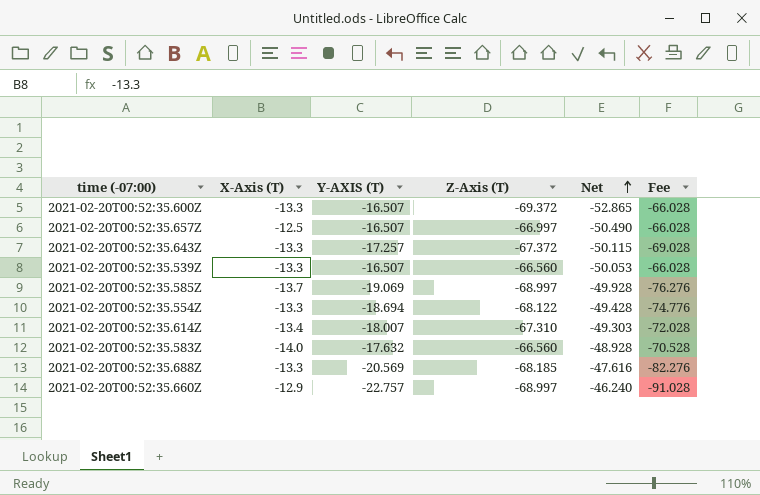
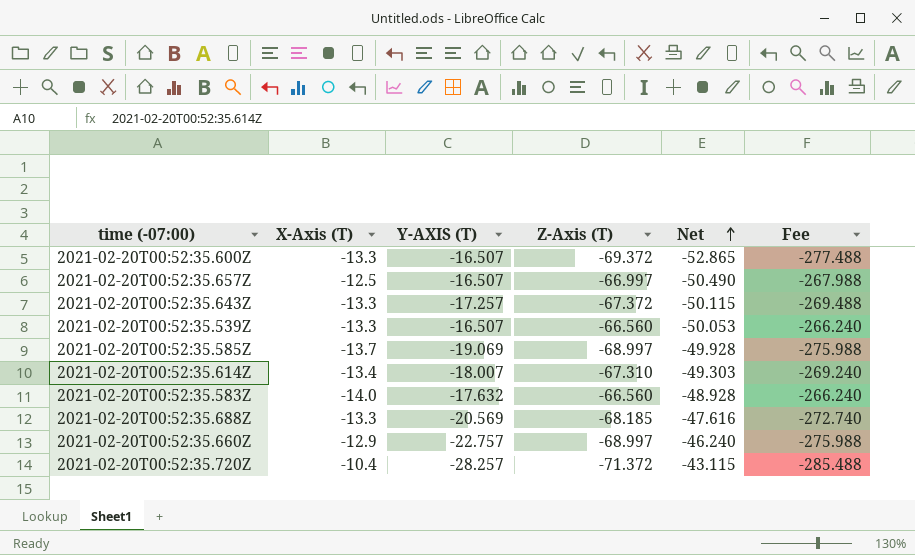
column Fee | formula: [Y-AXIS (T)] * 4 -> [Z-Axis (T)] * 4
row 2021-02-20T00:52:35.554Z: -13.3 | -18.694 | -68.122 | -49.428 | -74.776 -> none
row 2021-02-20T00:52:35.720Z: none -> -10.4 | -28.257 | -71.372 | -43.115 | -285.488

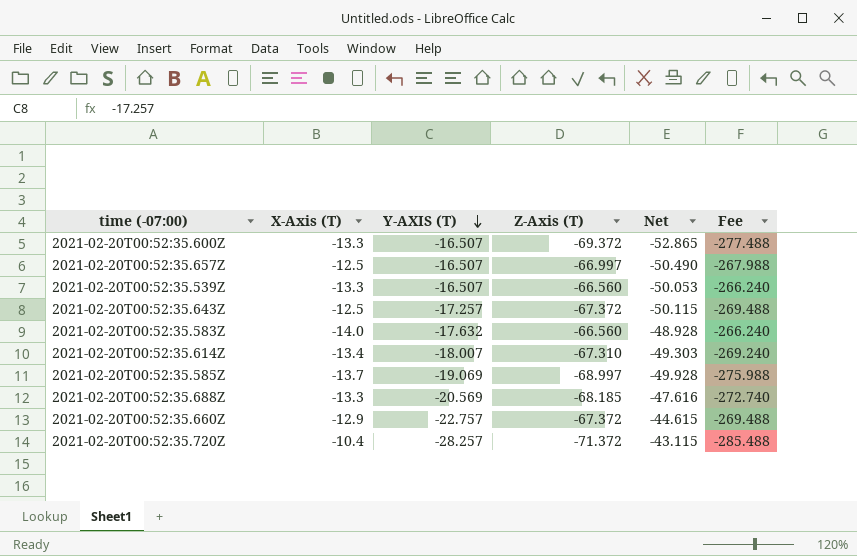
row order: Net ascending -> Y-AXIS (T) descending
2021-02-20T00:52:35.643Z | X-Axis (T): -13.3 -> -12.5
2021-02-20T00:52:35.660Z | Z-Axis (T): -68.997 -> -67.372
2021-02-20T00:52:35.660Z | Net: -46.240 -> -44.615
2021-02-20T00:52:35.660Z | Fee: -275.988 -> -269.488

